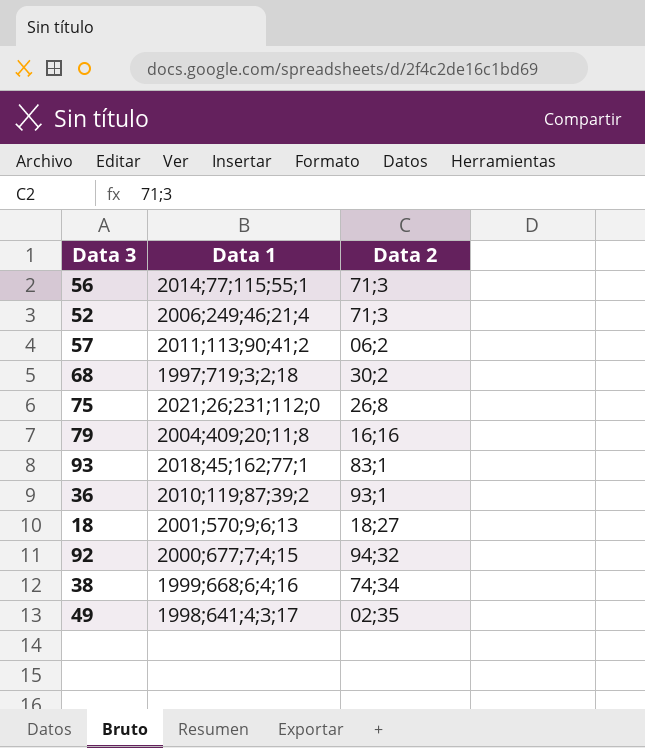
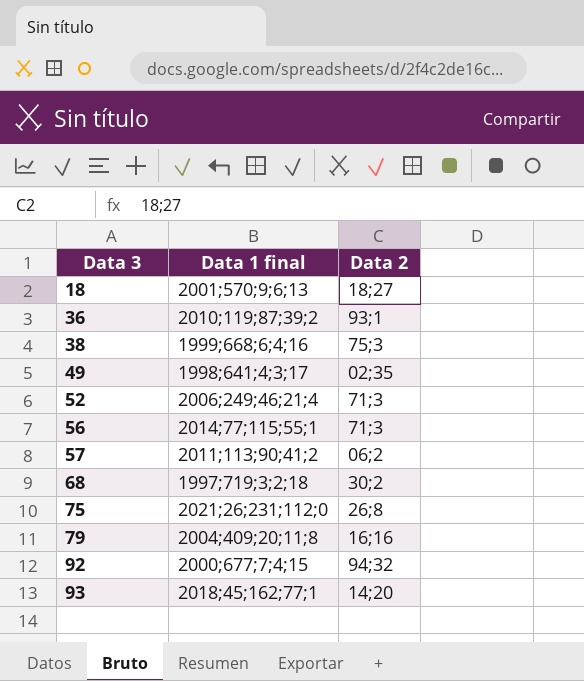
row order: none -> Data 3 ascending
column name: Data 1 -> Data 1 final
38 | Data 2: 74;34 -> 75;3
93 | Data 2: 83;1 -> 14;20

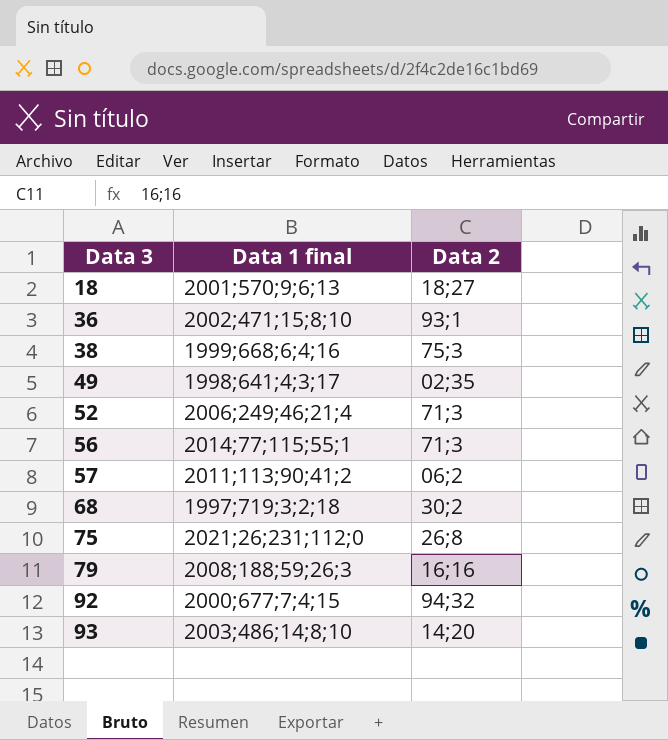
36 | Data 1 final: 2010;119;87;39;2 -> 2002;471;15;8;10
79 | Data 1 final: 2004;409;20;11;8 -> 2008;188;59;26;3
93 | Data 1 final: 2018;45;162;77;1 -> 2003;486;14;8;10

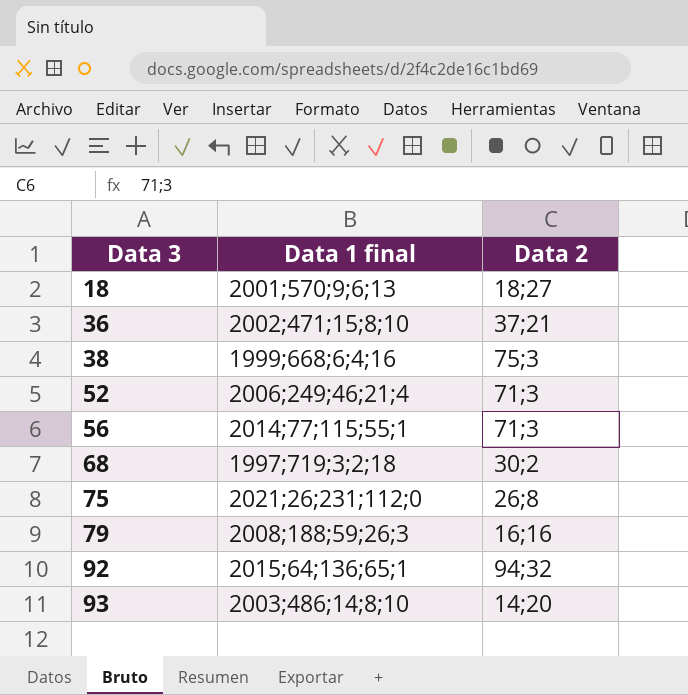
row 49: 1998;641;4;3;17 | 02;35 -> none
row 57: 2011;113;90;41;2 | 06;2 -> none
36 | Data 2: 93;1 -> 37;21
92 | Data 1 final: 2000;677;7;4;15 -> 2015;64;136;65;1

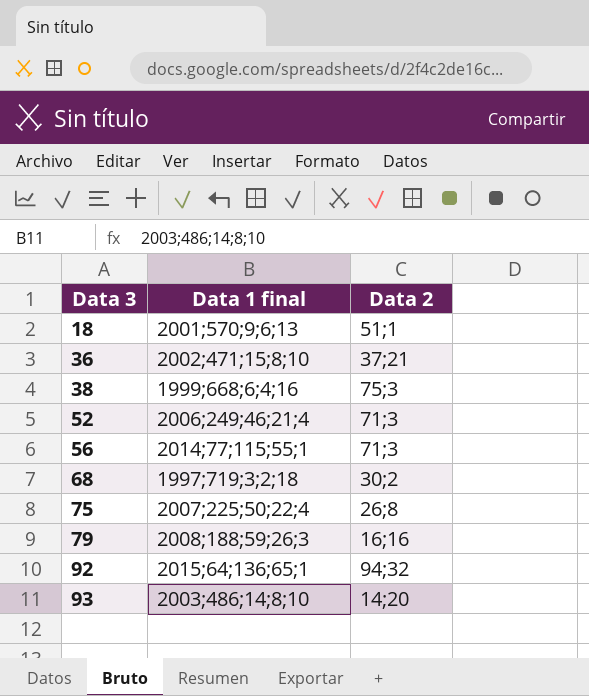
18 | Data 2: 18;27 -> 51;1
75 | Data 1 final: 2021;26;231;112;0 -> 2007;225;50;22;4

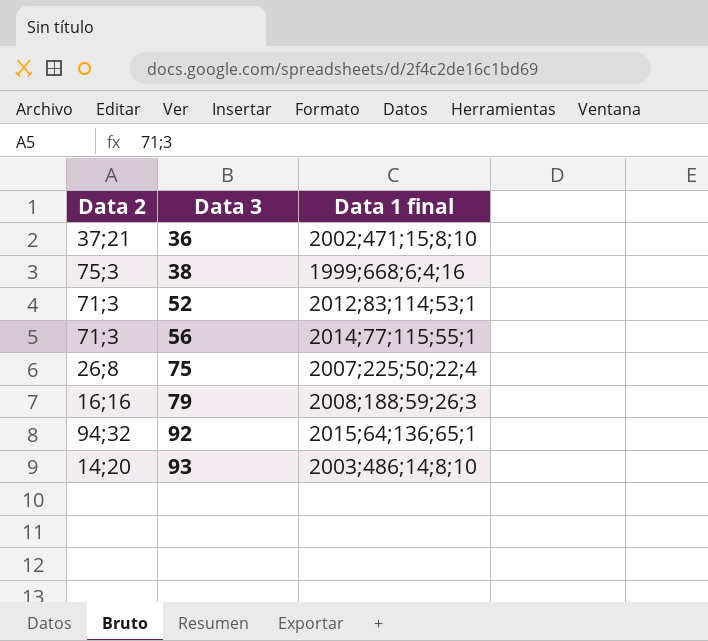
column Data 2 | position: 3 -> 1
row 18: 2001;570;9;6;13 | 51;1 -> none
row 68: 1997;719;3;2;18 | 30;2 -> none
52 | Data 1 final: 2006;249;46;21;4 -> 2012;83;114;53;1

